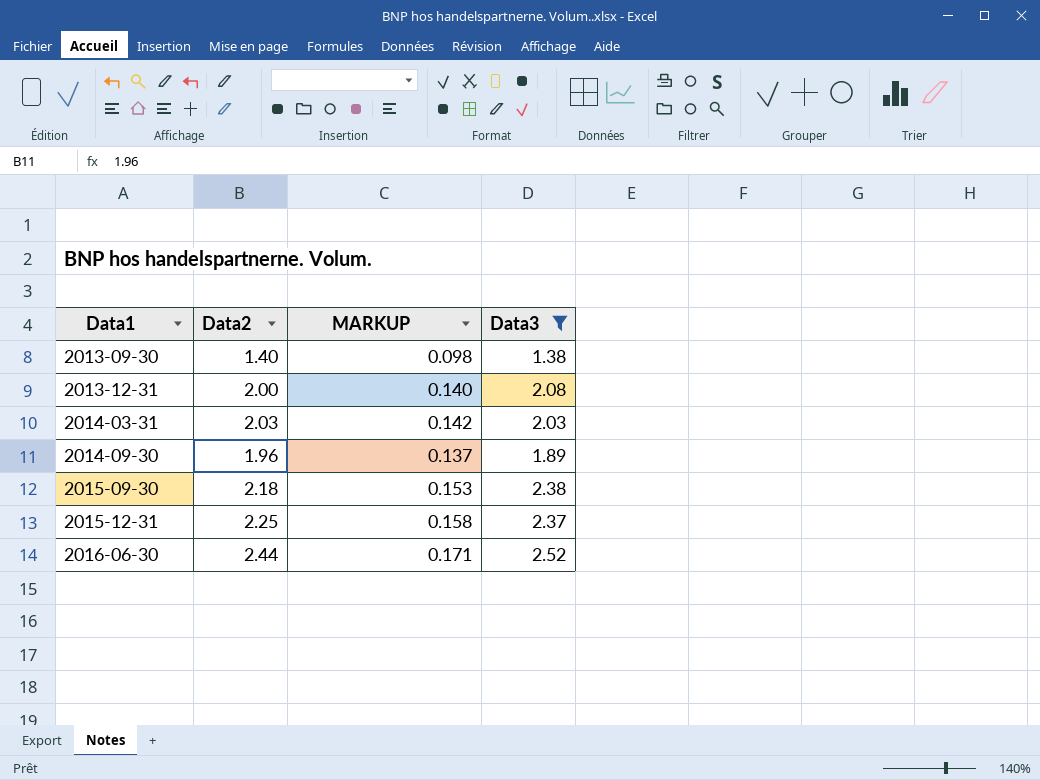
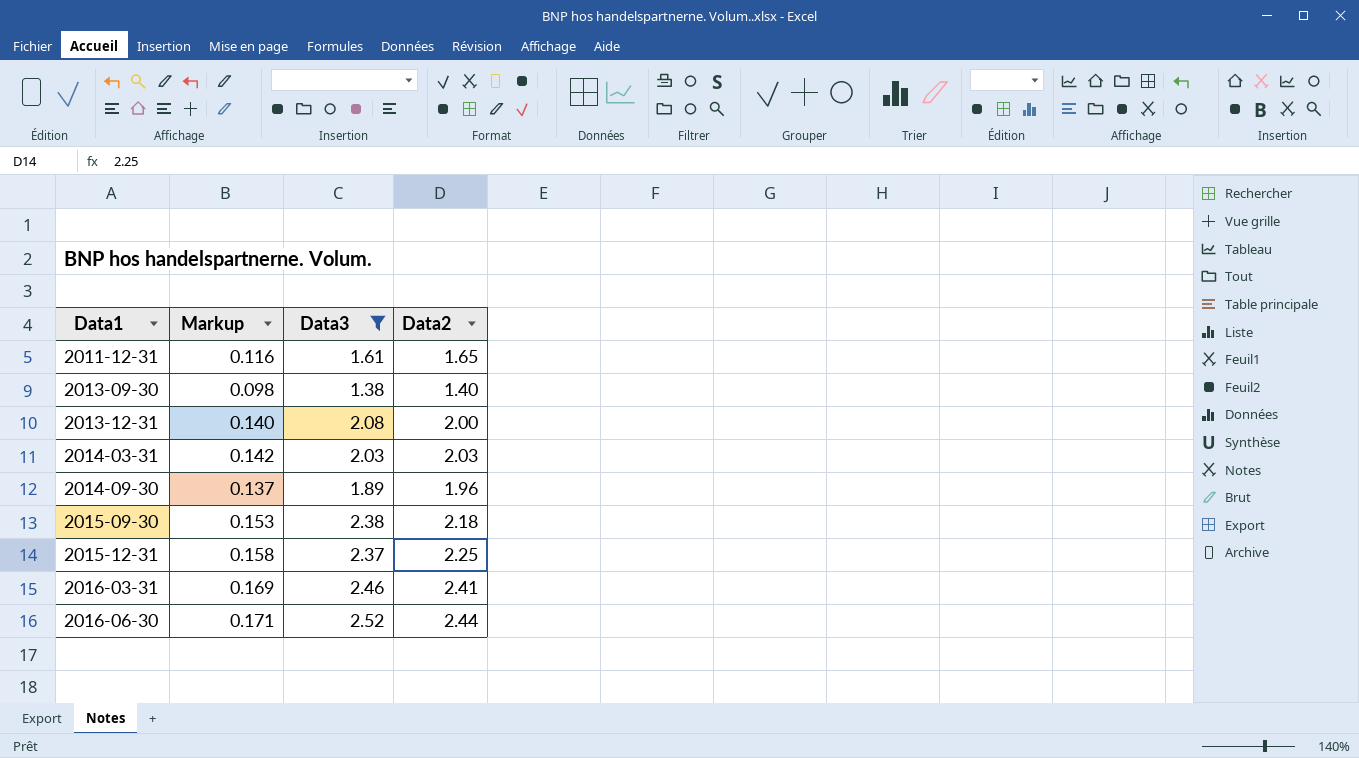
column name: MARKUP -> Markup
column Data2 | position: 2 -> 4
row 2011-12-31: none -> 0.116 | 1.61 | 1.65
row 2016-03-31: none -> 0.169 | 2.46 | 2.41

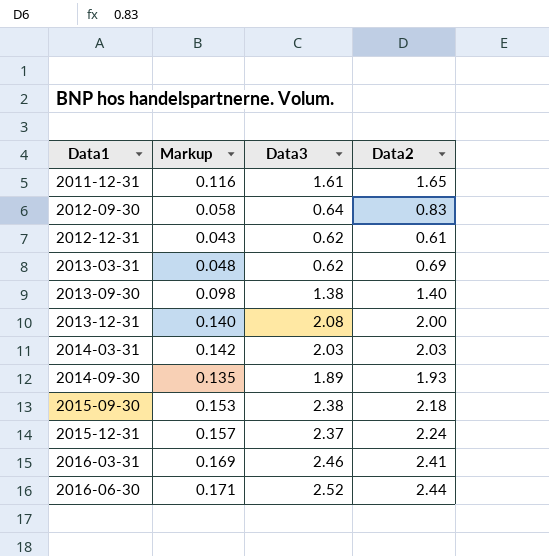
filter: Data3 >= 1.38 -> none
2014-09-30 | Markup: 0.137 -> 0.135
2014-09-30 | Data2: 1.96 -> 1.93
2015-12-31 | Markup: 0.158 -> 0.157
2015-12-31 | Data2: 2.25 -> 2.24

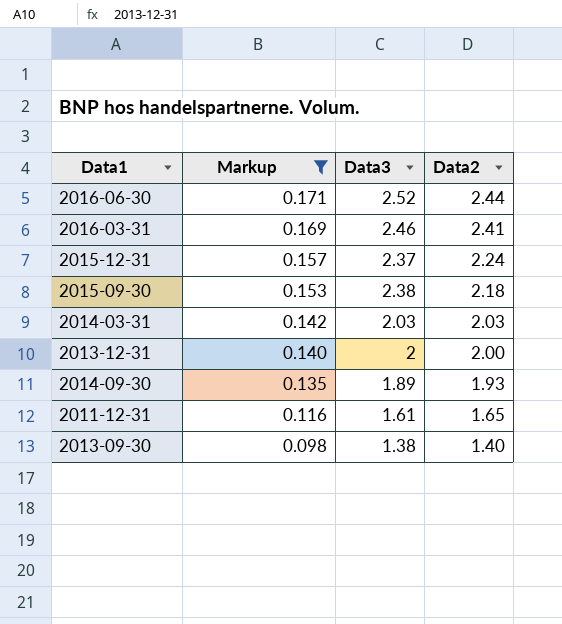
filter: none -> Markup >= 0.098
row order: Data1 ascending -> Markup descending
2013-12-31 | Data3: 2.08 -> 2

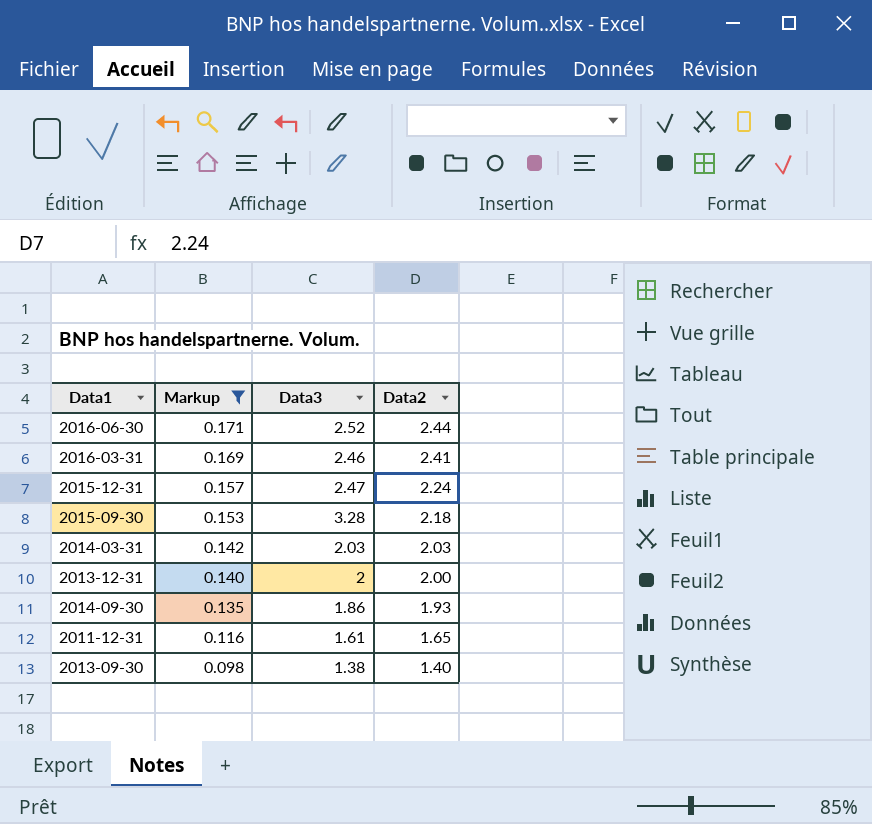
2015-12-31 | Data3: 2.37 -> 2.47
2015-09-30 | Data3: 2.38 -> 3.28
2014-09-30 | Data3: 1.89 -> 1.86

